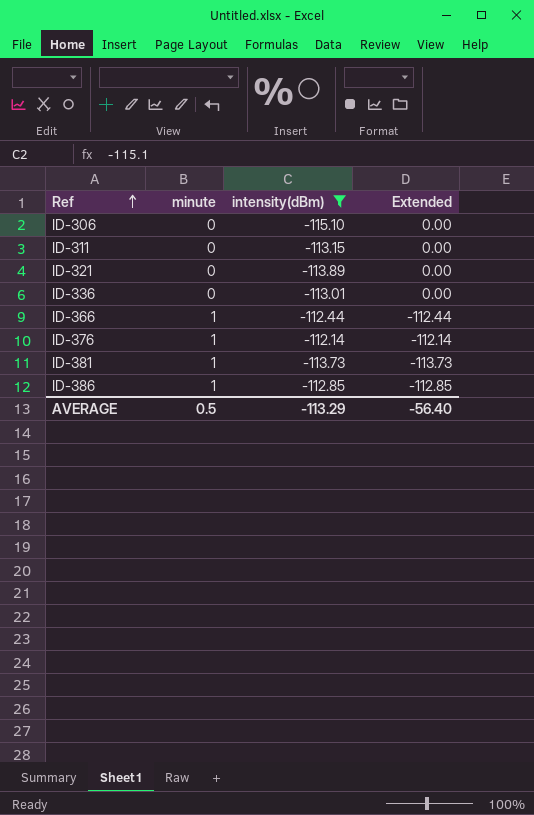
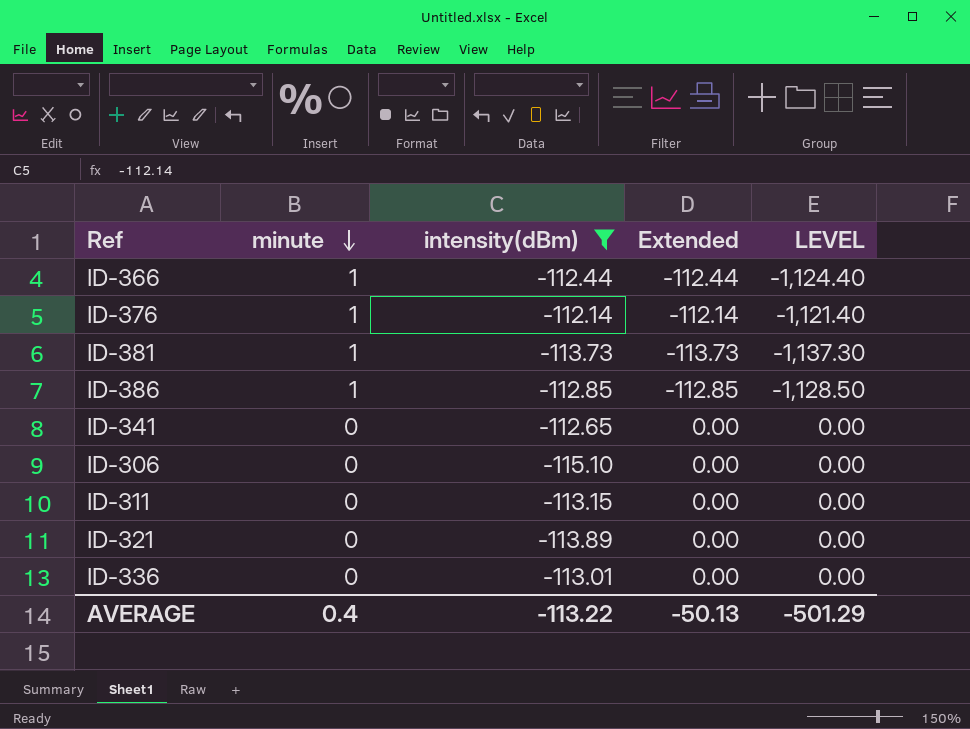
row order: Ref ascending -> minute descending
column LEVEL | formula: none -> [Extended] * 10
row ID-341: none -> 0 | -112.65 | 0.00 | 0.00
AVERAGE | minute: 0.5 -> 0.4
AVERAGE | intensity(dBm): -113.29 -> -113.22
AVERAGE | Extended: -56.40 -> -50.13

